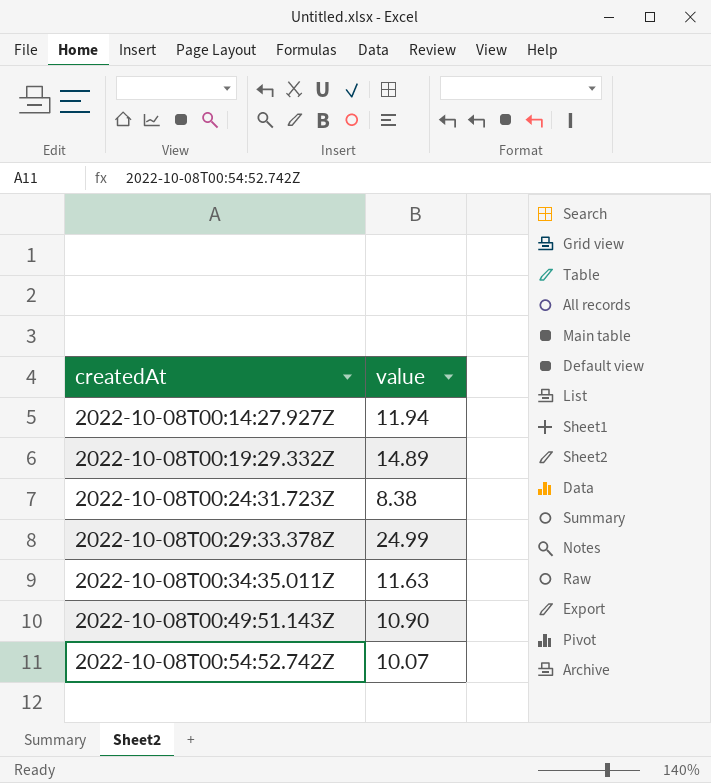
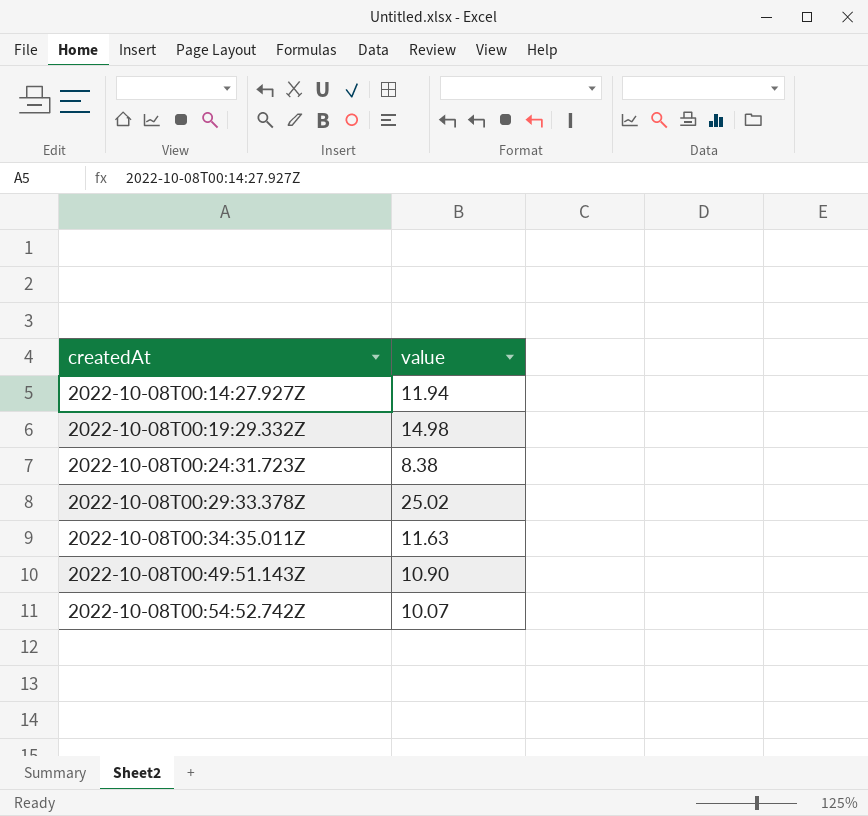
2022-10-08T00:19:29.332Z | value: 14.89 -> 14.98
2022-10-08T00:29:33.378Z | value: 24.99 -> 25.02

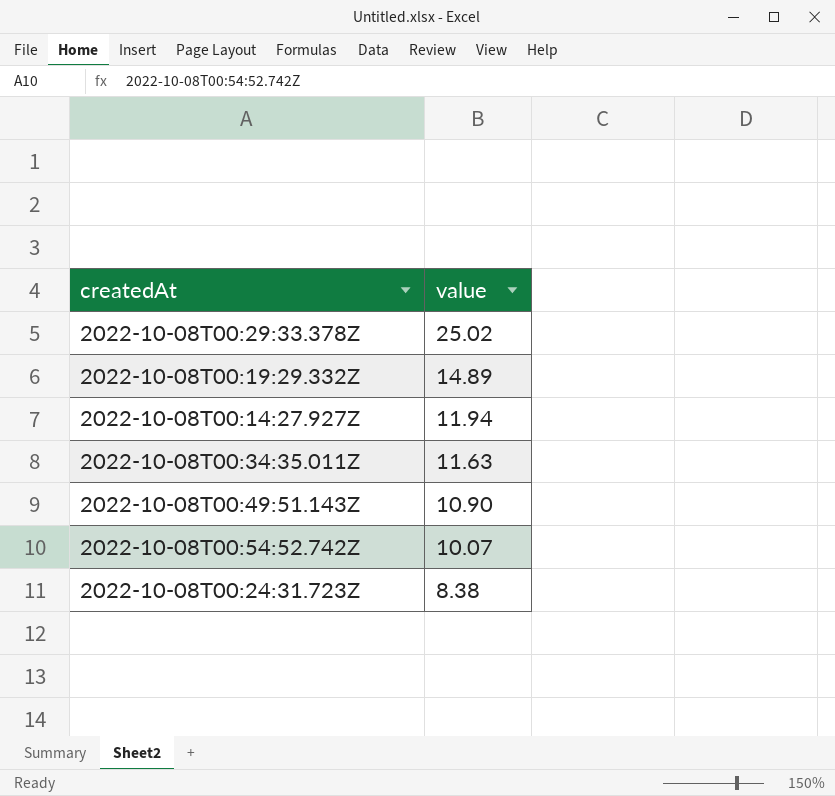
row order: createdAt ascending -> value descending
2022-10-08T00:19:29.332Z | value: 14.98 -> 14.89

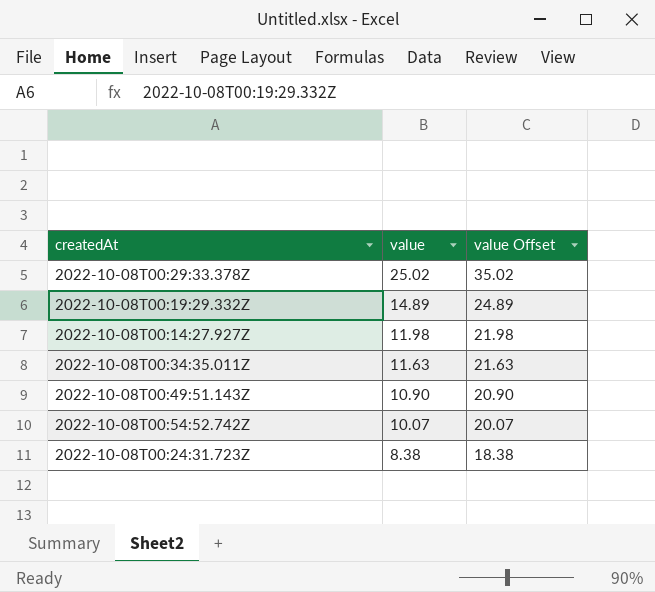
column value Offset | formula: none -> [value] + 10
2022-10-08T00:14:27.927Z | value: 11.94 -> 11.98

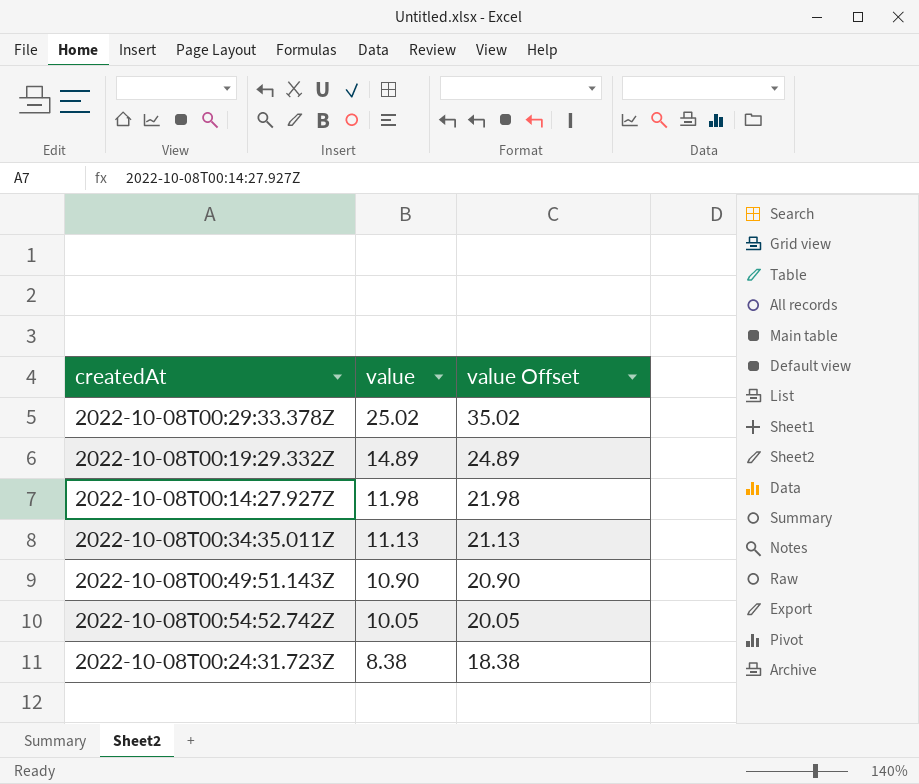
2022-10-08T00:34:35.011Z | value: 11.63 -> 11.13
2022-10-08T00:34:35.011Z | value Offset: 21.63 -> 21.13
2022-10-08T00:54:52.742Z | value: 10.07 -> 10.05
2022-10-08T00:54:52.742Z | value Offset: 20.07 -> 20.05

